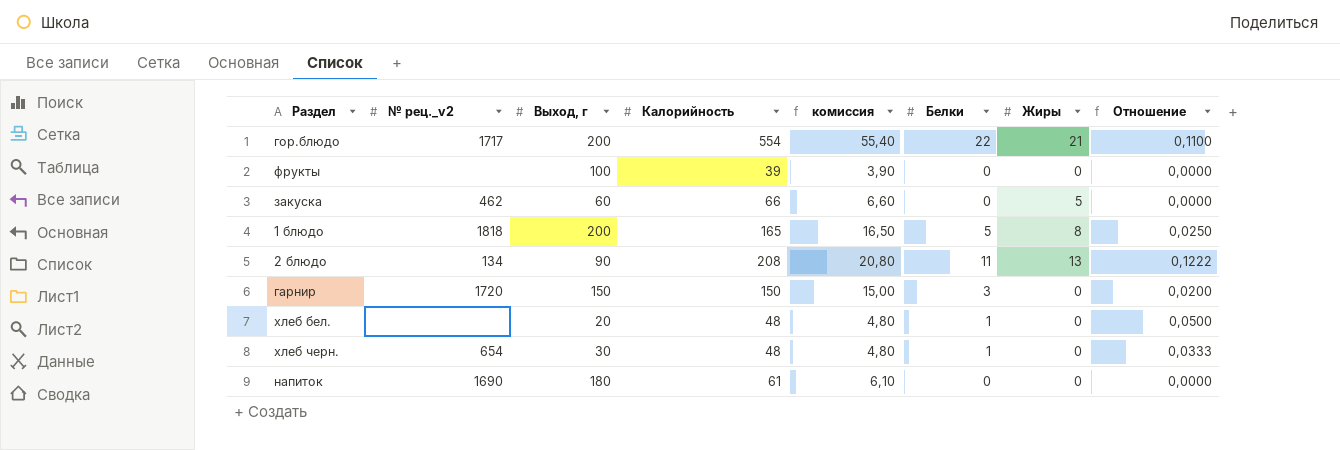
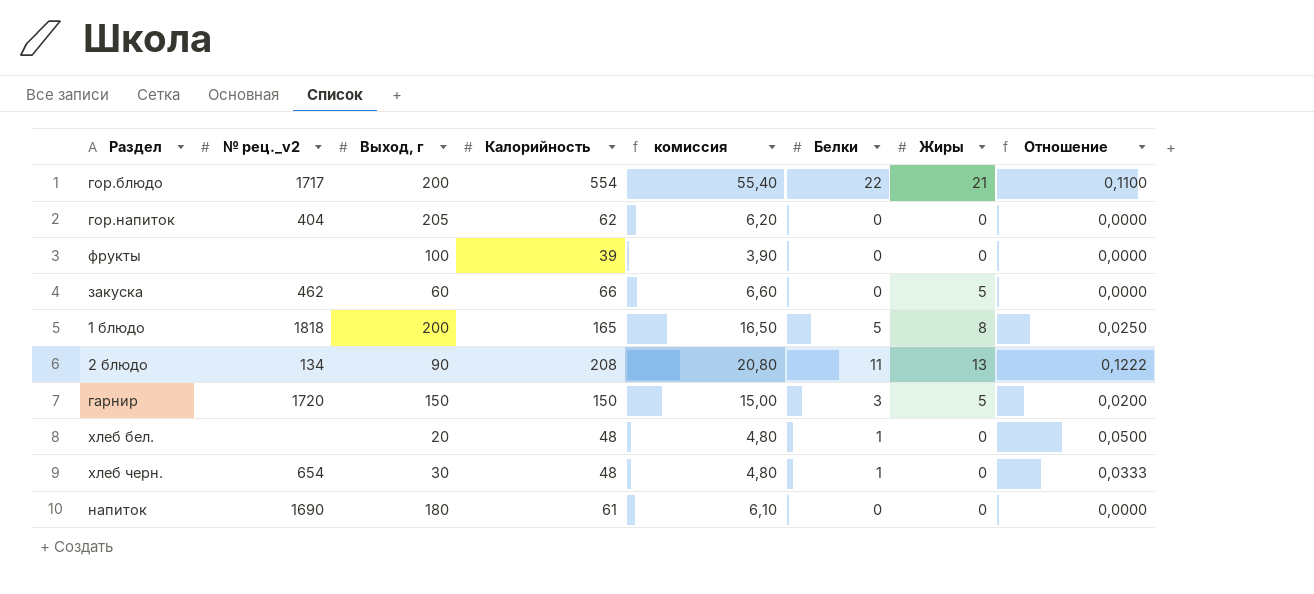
row гор.напиток: none -> 404 | 205 | 62 | 6,20 | 0 | 0 | 0,0000
гарнир | Жиры: 0 -> 5

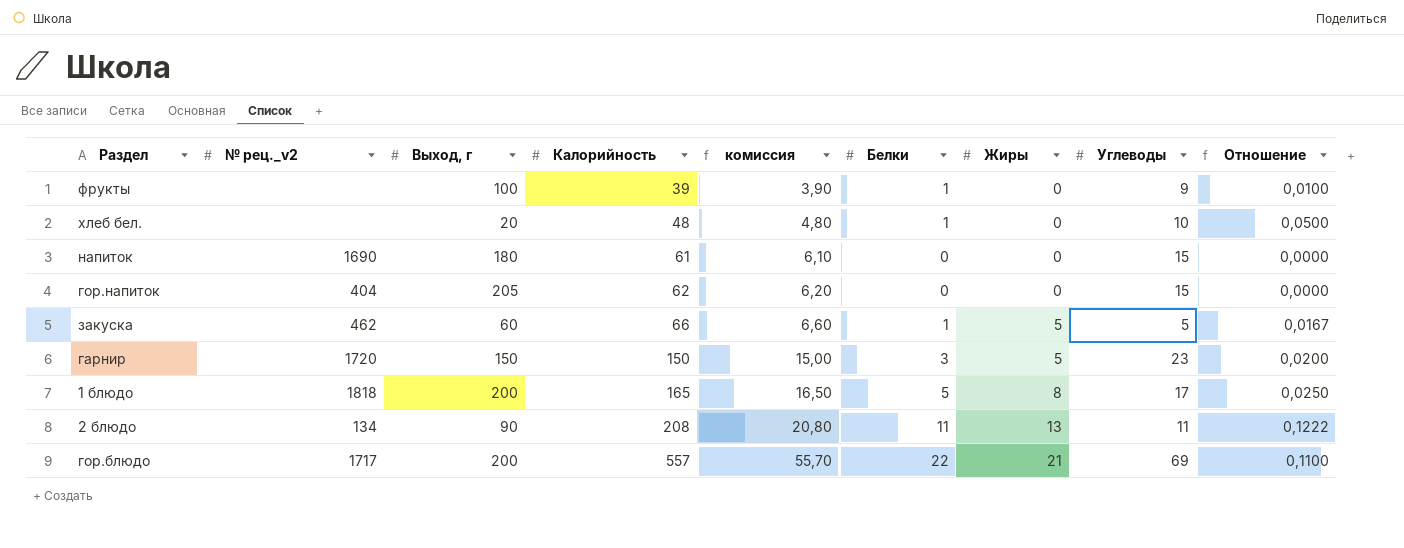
row order: none -> Калорийность ascending
column Углеводы | position: none -> 8
row хлеб черн.: 654 | 30 | 48 | 4,80 | 1 | 0 | 0,0333 -> none
фрукты | Белки: 0 -> 1
фрукты | Отношение: 0,0000 -> 0,0100
закуска | Белки: 0 -> 1
закуска | Отношение: 0,0000 -> 0,0167
гор.блюдо | Калорийность: 554 -> 557
гор.блюдо | комиссия: 55,40 -> 55,70

